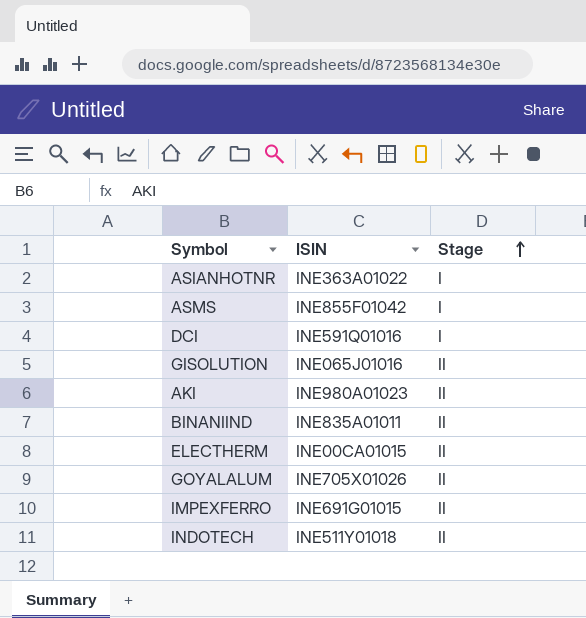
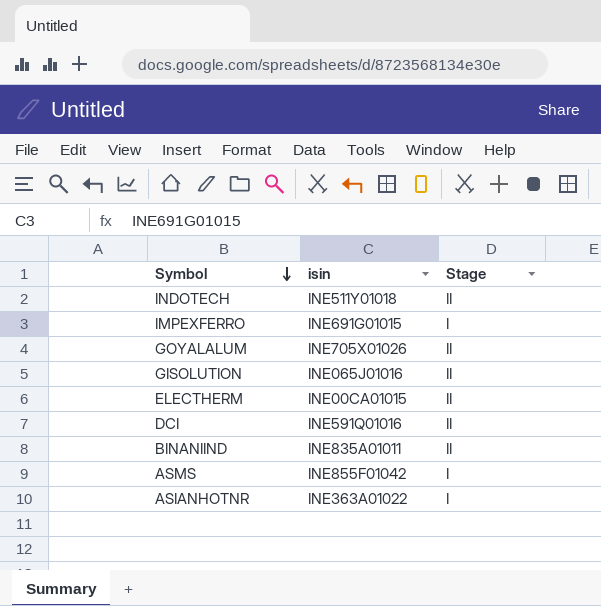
row order: Stage ascending -> Symbol descending
column name: ISIN -> isin
row AKI: INE980A01023 | II -> none
IMPEXFERRO | Stage: II -> I
DCI | Stage: I -> II

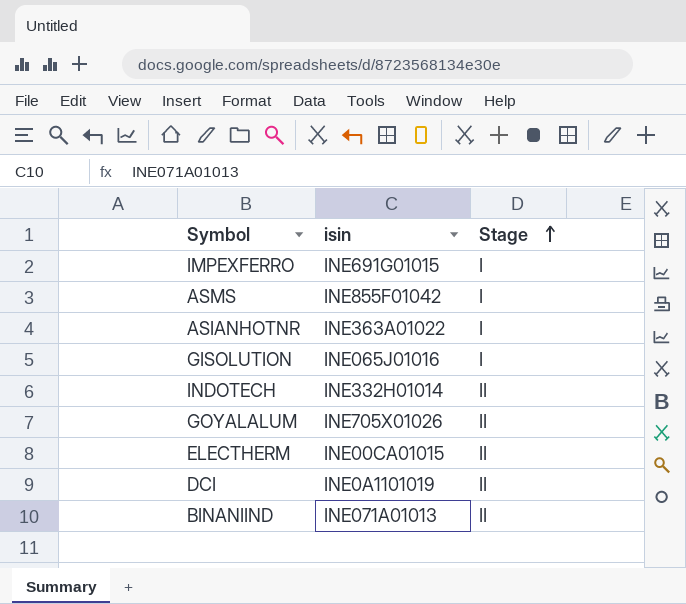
row order: Symbol descending -> Stage ascending
GISOLUTION | Stage: II -> I
INDOTECH | isin: INE511Y01018 -> INE332H01014
DCI | isin: INE591Q01016 -> INE0A1101019
BINANIIND | isin: INE835A01011 -> INE071A01013

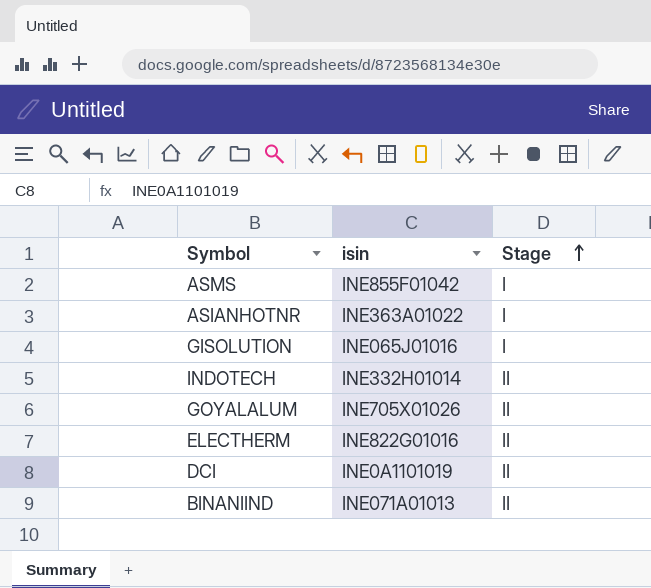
row IMPEXFERRO: INE691G01015 | I -> none
ELECTHERM | isin: INE00CA01015 -> INE822G01016

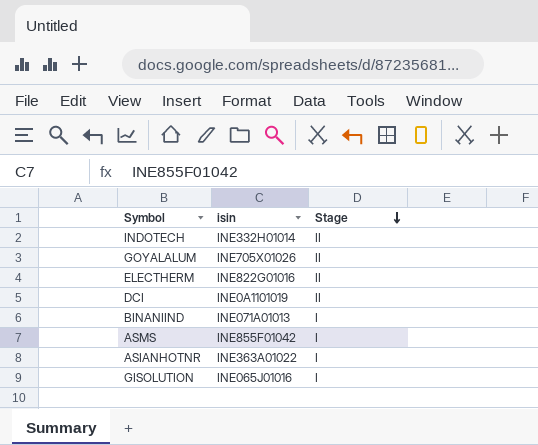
row order: Stage ascending -> Stage descending
BINANIIND | Stage: II -> I

